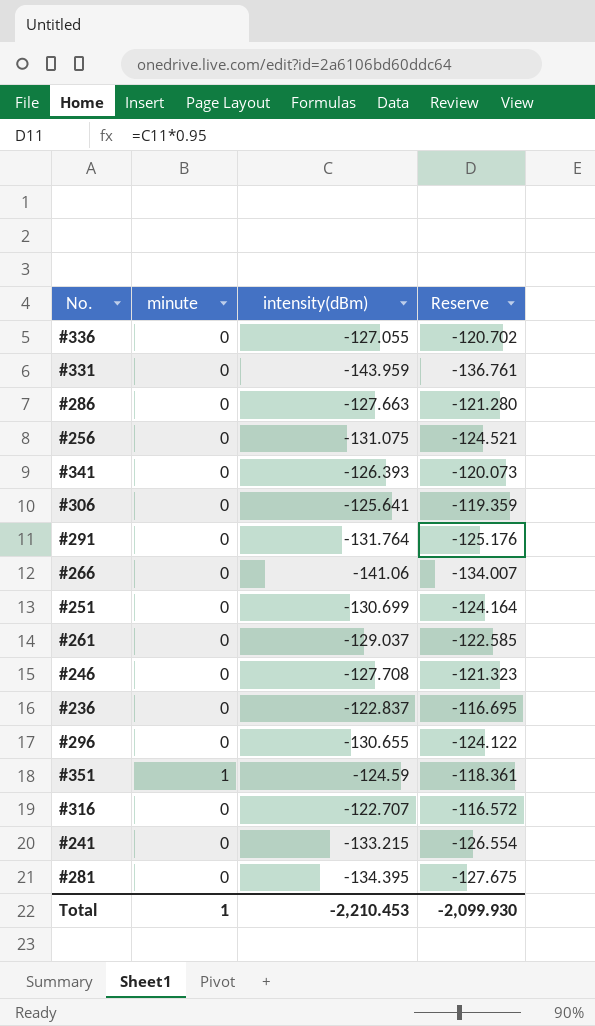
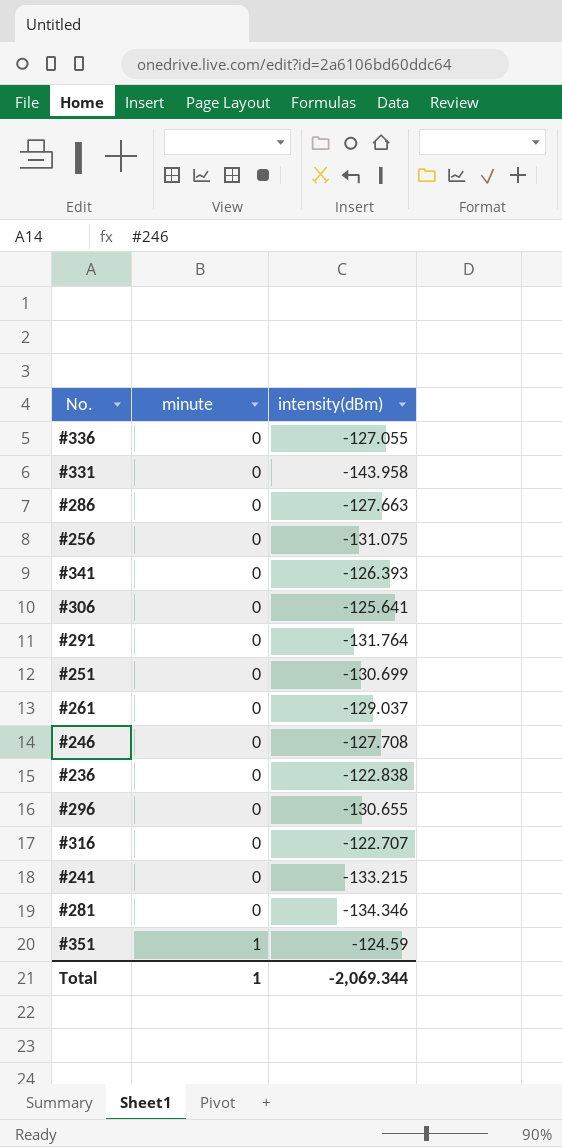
row order: none -> minute ascending
column Reserve | formula: [intensity(dBm)] * 0.95 -> none
row #266: 0 | -141.06 | -134.007 -> none
#331 | intensity(dBm): -143.959 -> -143.958
#236 | intensity(dBm): -122.837 -> -122.838
#281 | intensity(dBm): -134.395 -> -134.346
Total | intensity(dBm): -2,210.453 -> -2,069.344

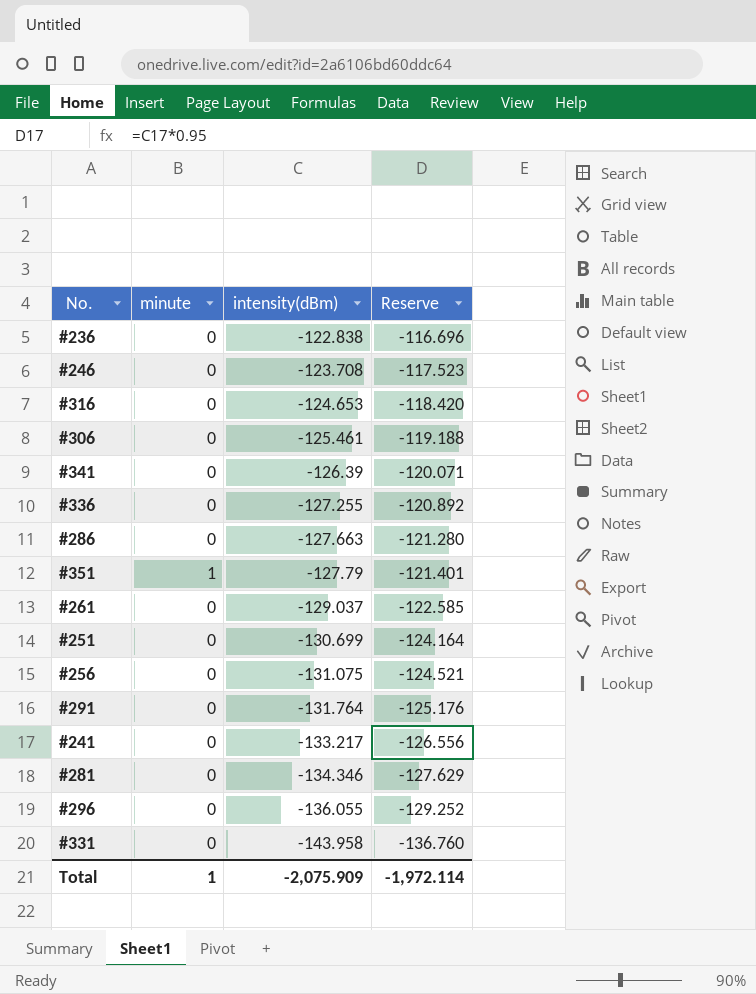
row order: minute ascending -> intensity(dBm) descending
column Reserve | formula: none -> [intensity(dBm)] * 0.95
#246 | intensity(dBm): -127.708 -> -123.708
#316 | intensity(dBm): -122.707 -> -124.653
#306 | intensity(dBm): -125.641 -> -125.461
#341 | intensity(dBm): -126.393 -> -126.39
#336 | intensity(dBm): -127.055 -> -127.255
#351 | intensity(dBm): -124.59 -> -127.79
#241 | intensity(dBm): -133.215 -> -133.217
#296 | intensity(dBm): -130.655 -> -136.055
Total | intensity(dBm): -2,069.344 -> -2,075.909

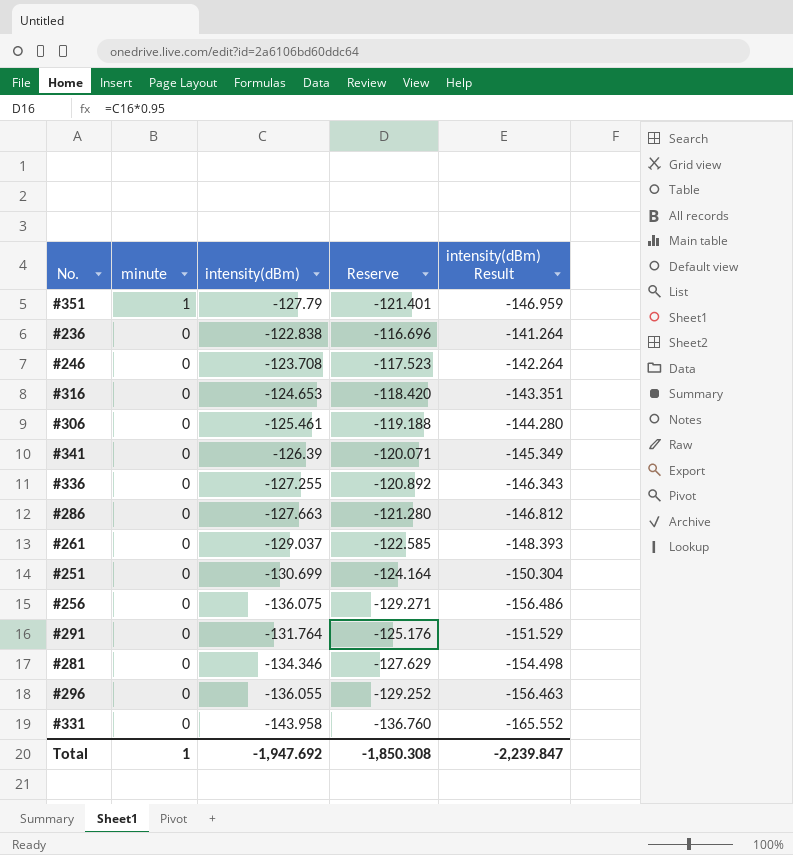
row order: intensity(dBm) descending -> minute descending
column intensity(dBm) Result | formula: none -> [intensity(dBm)] * 1.15
row #241: 0 | -133.217 | -126.556 -> none
#256 | intensity(dBm): -131.075 -> -136.075
#256 | Reserve: -124.521 -> -129.271
Total | intensity(dBm): -2,075.909 -> -1,947.692
Total | Reserve: -1,972.114 -> -1,850.308

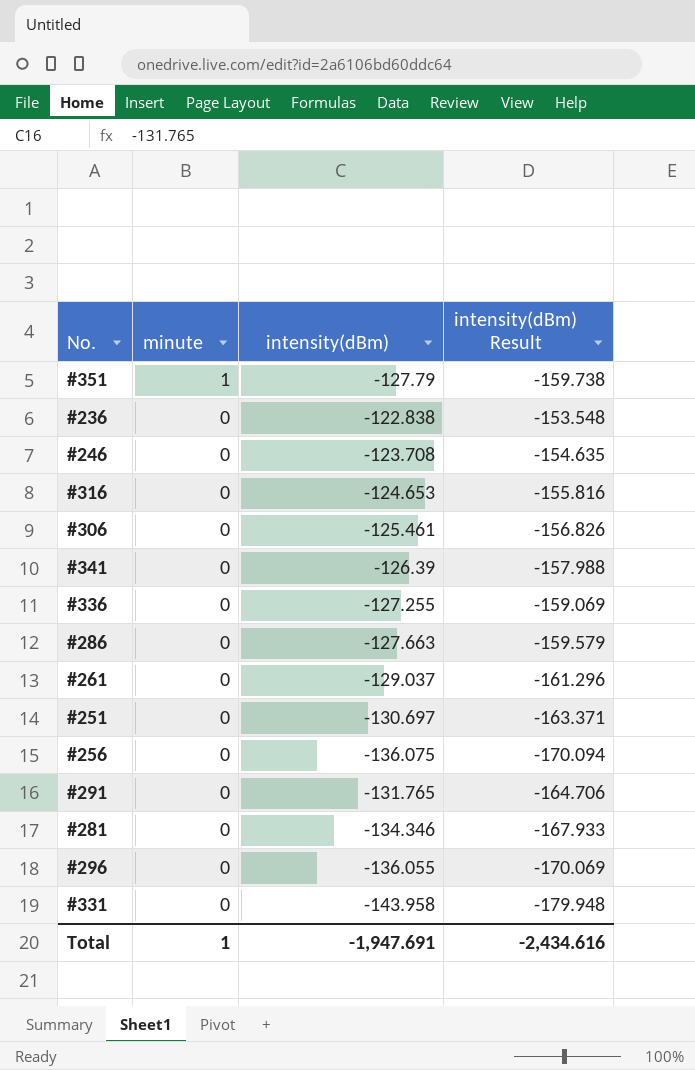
column Reserve | formula: [intensity(dBm)] * 0.95 -> none
column intensity(dBm) Result | formula: [intensity(dBm)] * 1.15 -> [intensity(dBm)] * 1.25
#251 | intensity(dBm): -130.699 -> -130.697
#291 | intensity(dBm): -131.764 -> -131.765
Total | intensity(dBm): -1,947.692 -> -1,947.691
Total | intensity(dBm) Result: -2,239.847 -> -2,434.616

